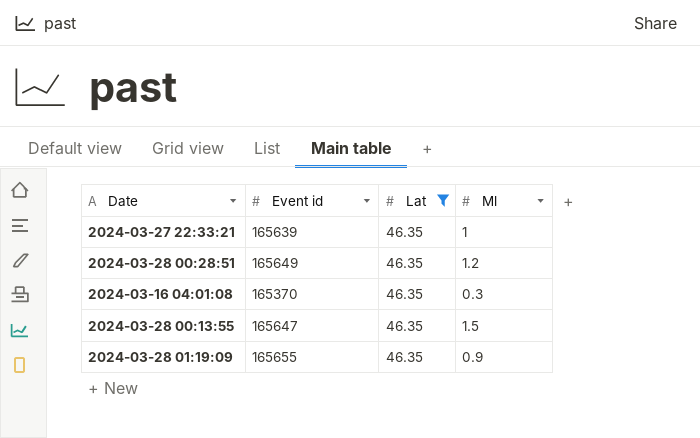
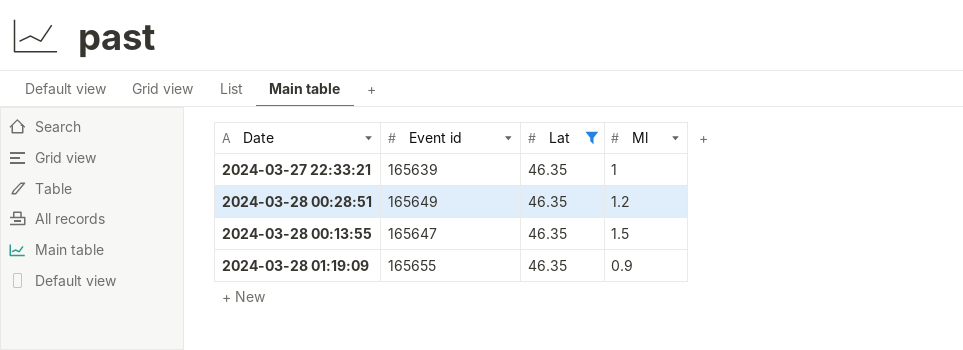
row 2024-03-16 04:01:08: 165370 | 46.35 | 0.3 -> none

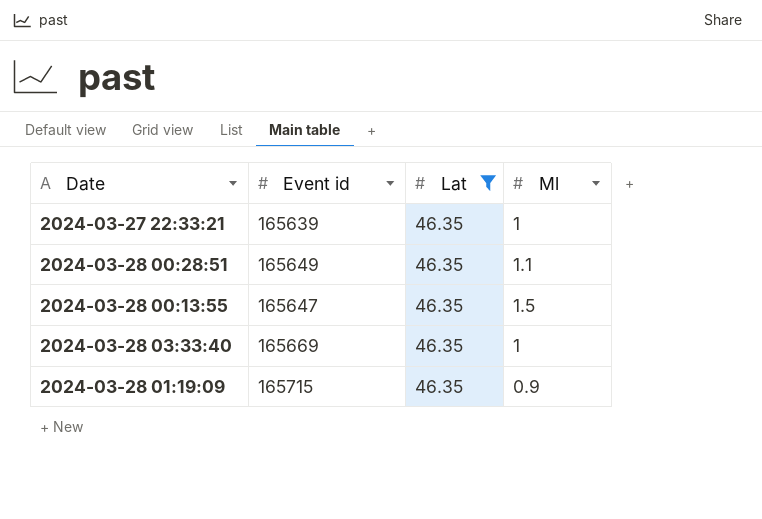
2024-03-28 00:28:51 | Ml: 1.2 -> 1.1
row 2024-03-28 03:33:40: none -> 165669 | 46.35 | 1
2024-03-28 01:19:09 | Event id: 165655 -> 165715

